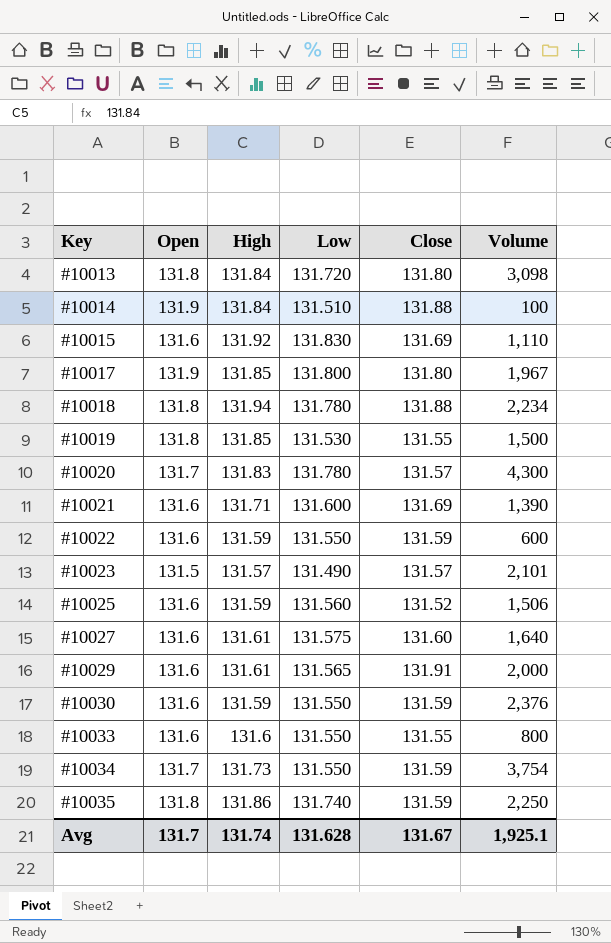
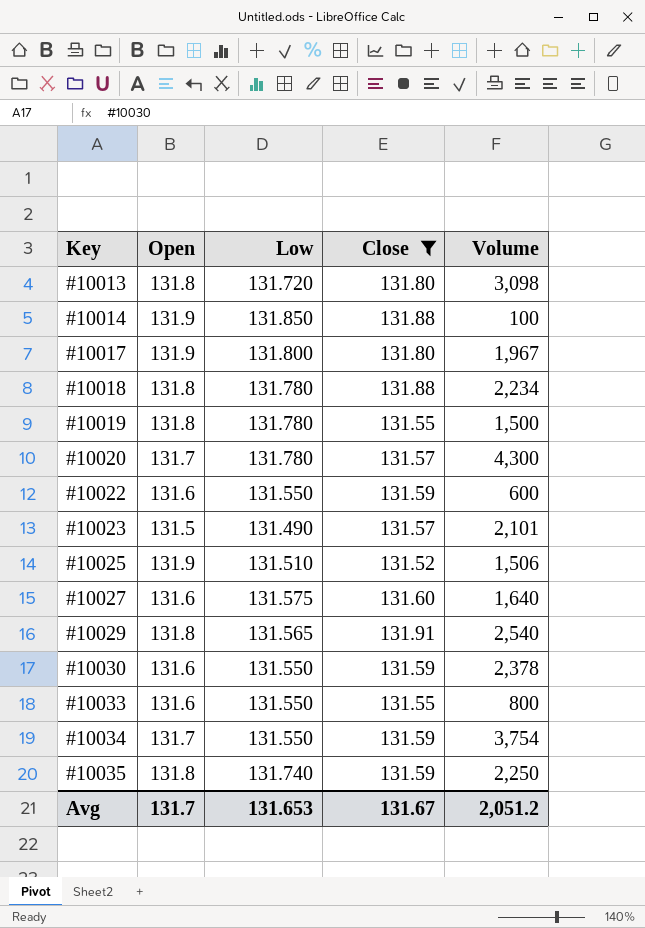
filter: none -> Close != 131.69
column High | position: 3 -> none
#10014 | Low: 131.510 -> 131.850
#10019 | Low: 131.530 -> 131.780
#10025 | Open: 131.6 -> 131.9
#10025 | Low: 131.560 -> 131.510
#10029 | Open: 131.6 -> 131.8
#10029 | Volume: 2,000 -> 2,540
#10030 | Volume: 2,376 -> 2,378
Avg | Low: 131.628 -> 131.653
Avg | Volume: 1,925.1 -> 2,051.2

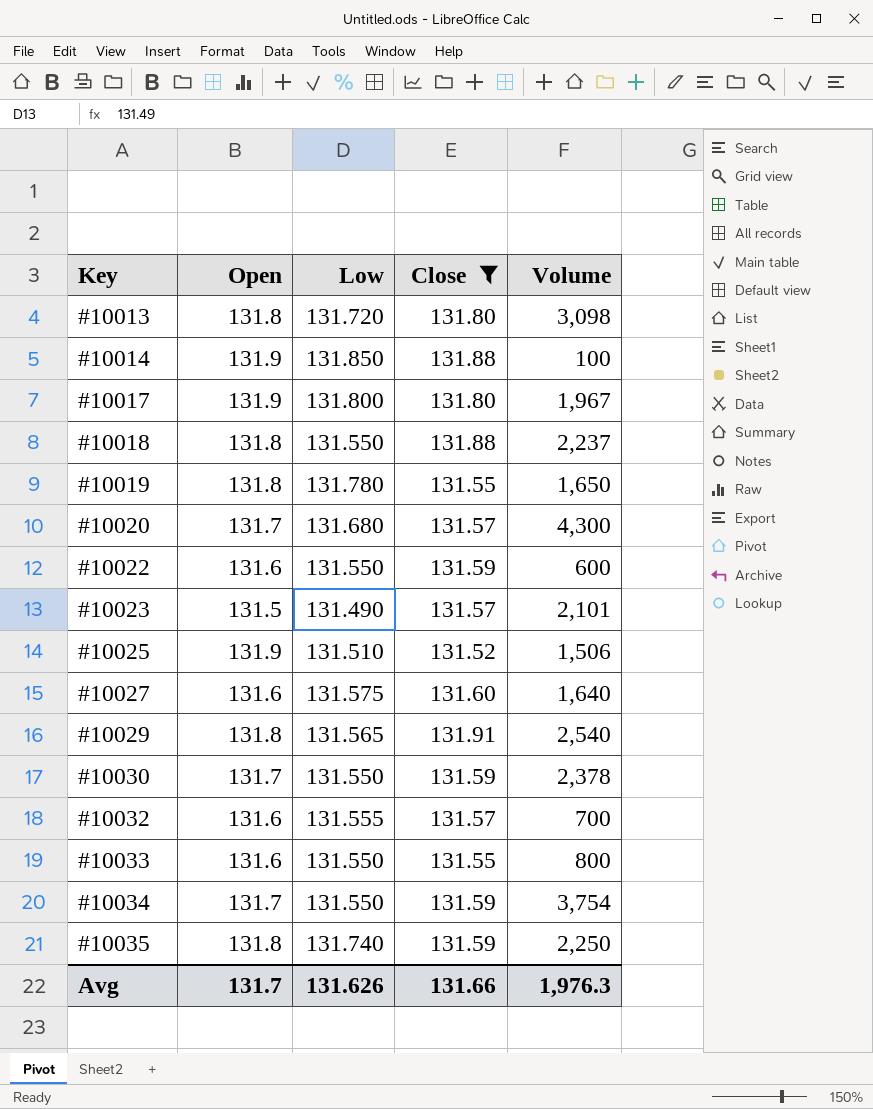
#10018 | Low: 131.780 -> 131.550
#10018 | Volume: 2,234 -> 2,237
#10019 | Volume: 1,500 -> 1,650
#10020 | Low: 131.780 -> 131.680
#10030 | Open: 131.6 -> 131.7
row #10032: none -> 131.6 | 131.555 | 131.57 | 700
Avg | Low: 131.653 -> 131.626
Avg | Close: 131.67 -> 131.66
Avg | Volume: 2,051.2 -> 1,976.3

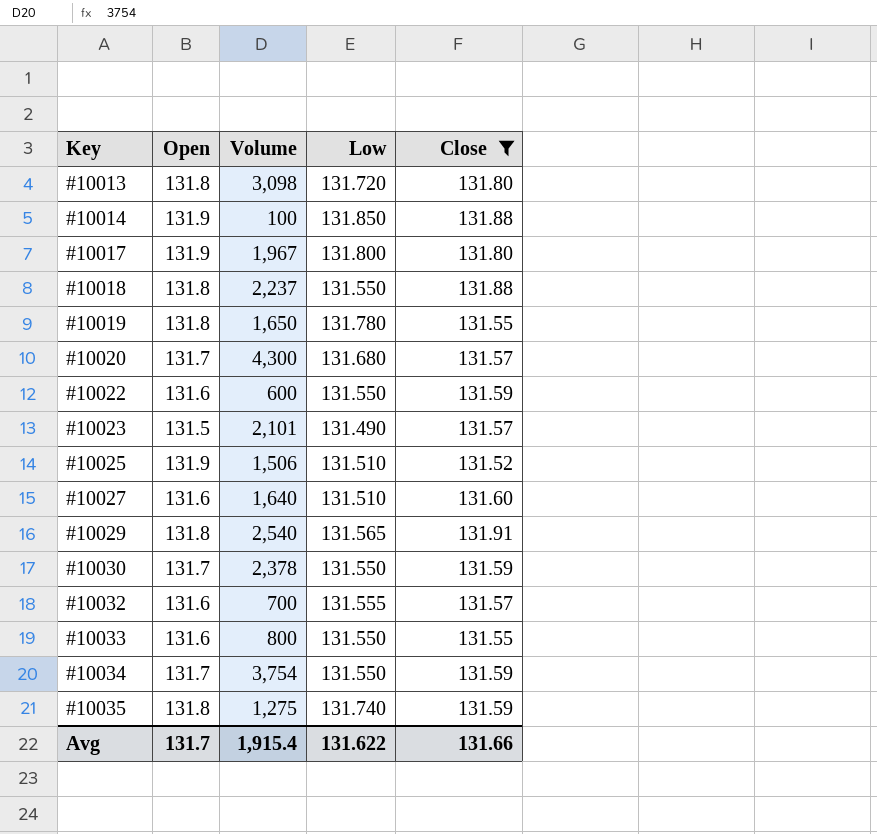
column Volume | position: 5 -> 3
#10027 | Low: 131.575 -> 131.510
#10035 | Volume: 2,250 -> 1,275
Avg | Volume: 1,976.3 -> 1,915.4
Avg | Low: 131.626 -> 131.622

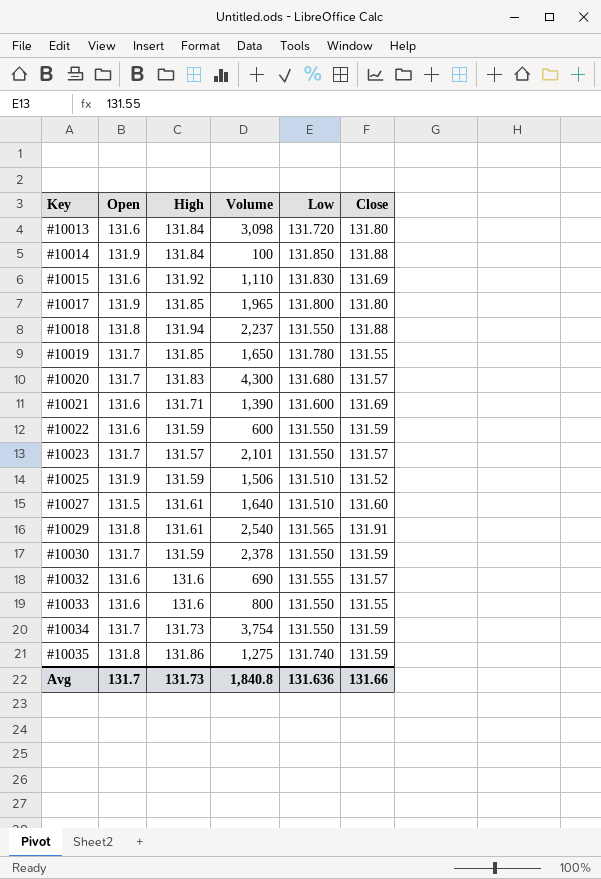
filter: Close != 131.69 -> none
column High | position: none -> 3
#10013 | Open: 131.8 -> 131.6
#10017 | Volume: 1,967 -> 1,965
#10019 | Open: 131.8 -> 131.7
#10023 | Open: 131.5 -> 131.7
#10023 | Low: 131.490 -> 131.550
#10027 | Open: 131.6 -> 131.5
#10032 | Volume: 700 -> 690
Avg | Volume: 1,915.4 -> 1,840.8
Avg | Low: 131.622 -> 131.636

